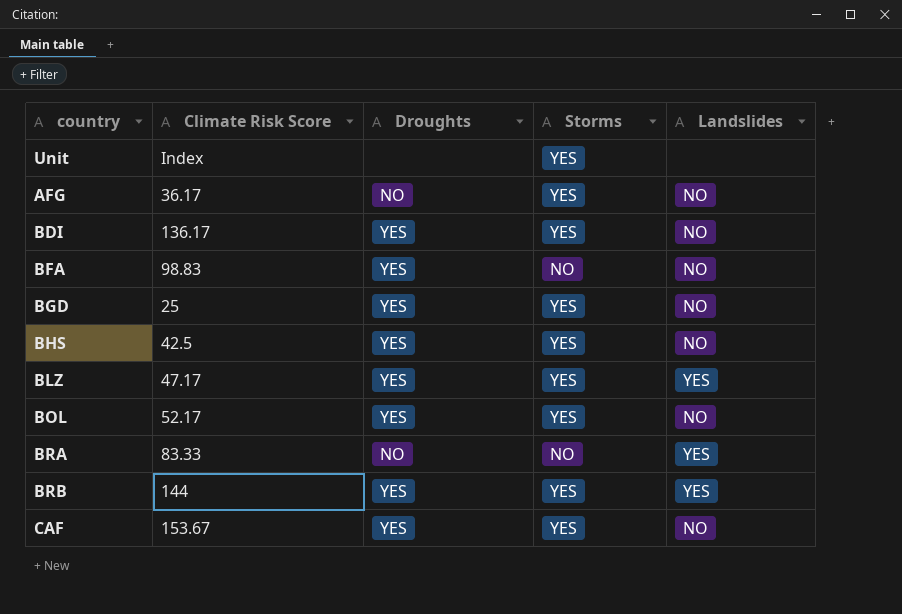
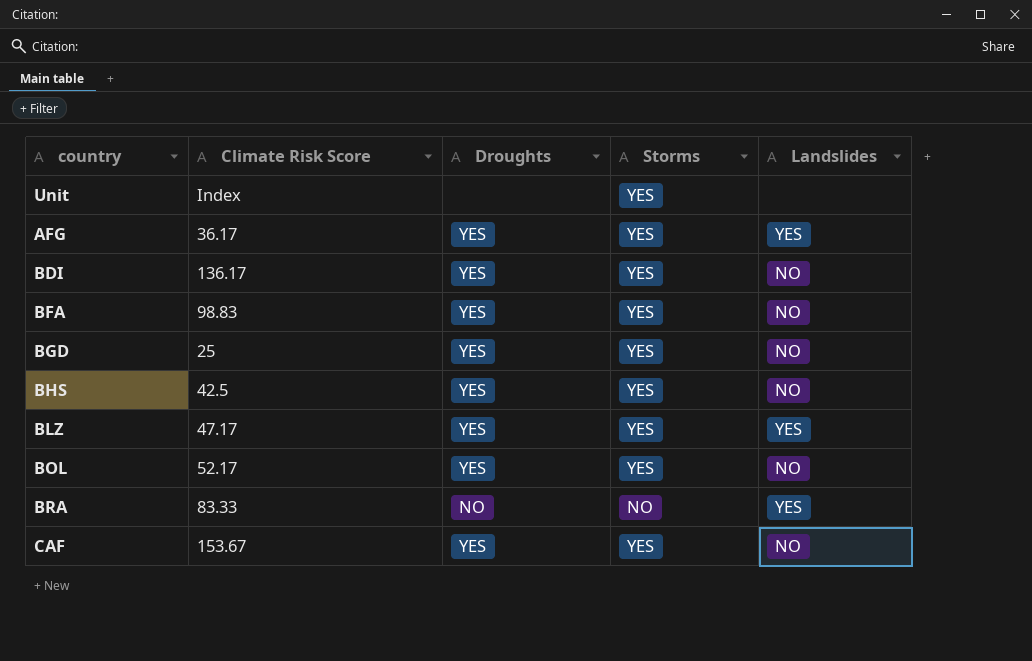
row BRB: 144 | YES | YES | YES -> none
AFG | Droughts: NO -> YES
AFG | Landslides: NO -> YES
BFA | Storms: NO -> YES

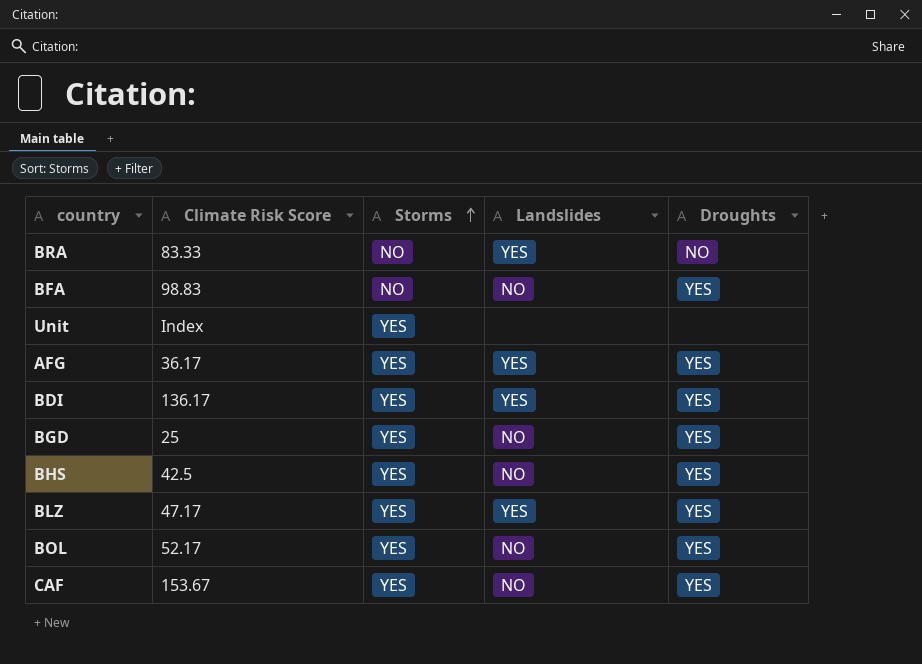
row order: none -> Storms ascending
column Droughts | position: 3 -> 5
BFA | Storms: YES -> NO
BDI | Landslides: NO -> YES

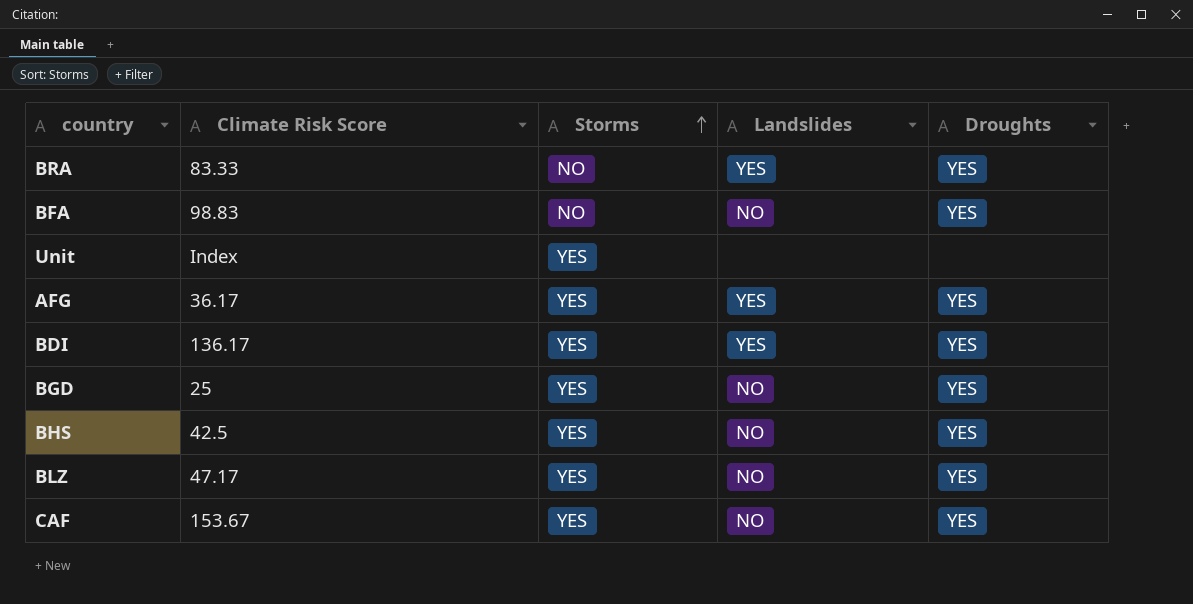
row BOL: 52.17 | YES | NO | YES -> none
BRA | Droughts: NO -> YES
BLZ | Landslides: YES -> NO

